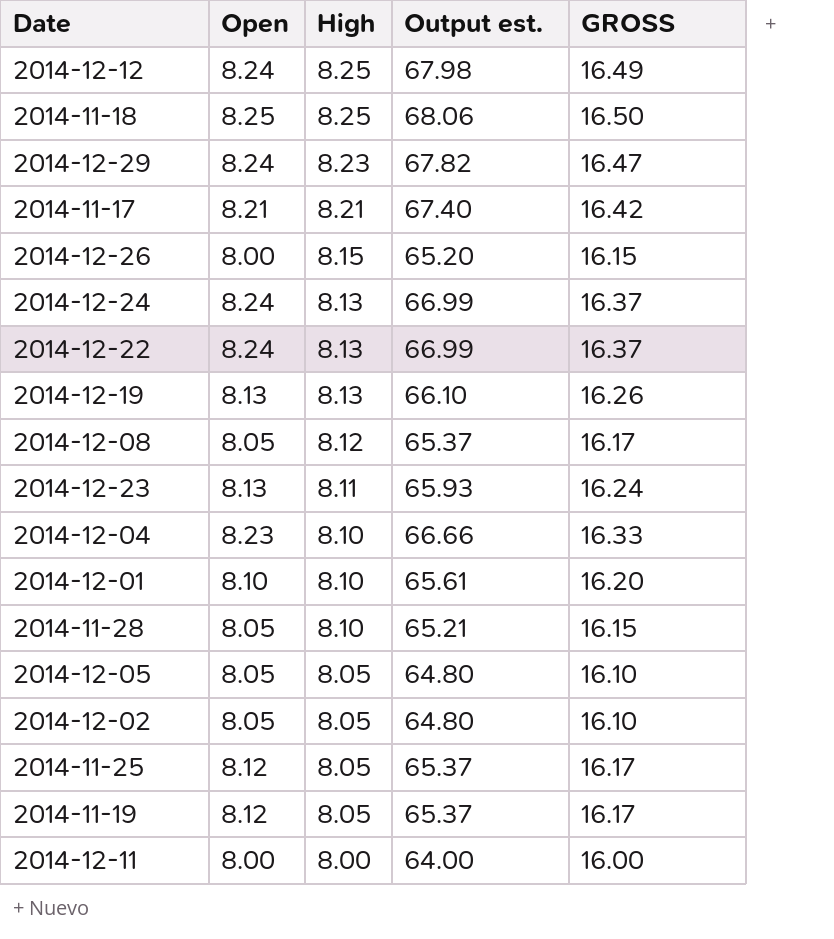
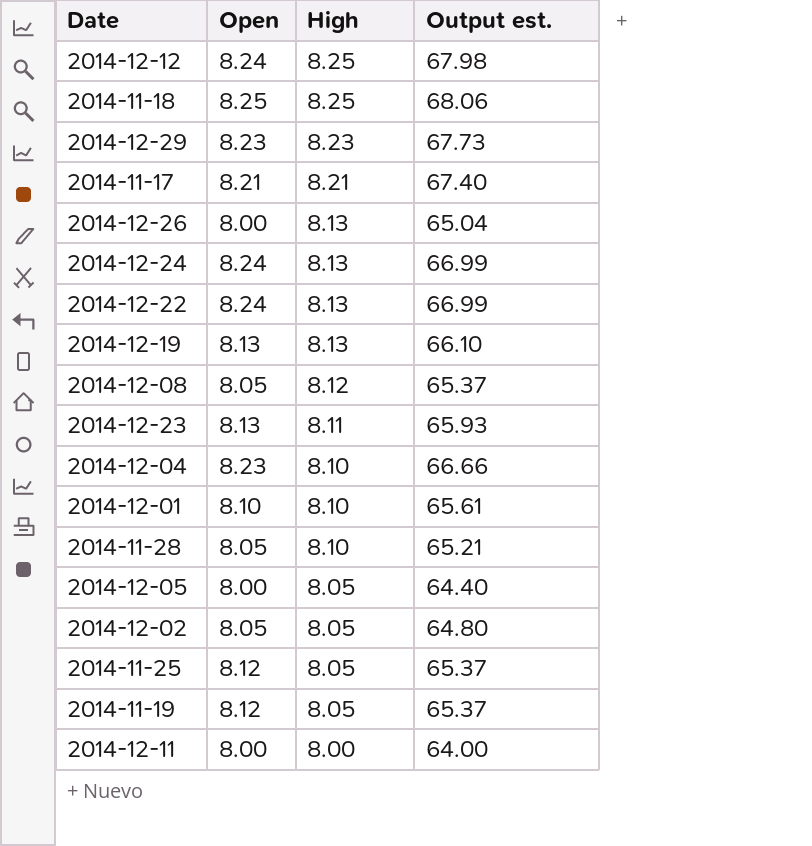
column GROSS | formula: [Open] + [High] -> none
2014-12-29 | Open: 8.24 -> 8.23
2014-12-29 | Output est.: 67.82 -> 67.73
2014-12-26 | High: 8.15 -> 8.13
2014-12-26 | Output est.: 65.20 -> 65.04
2014-12-05 | Open: 8.05 -> 8.00
2014-12-05 | Output est.: 64.80 -> 64.40

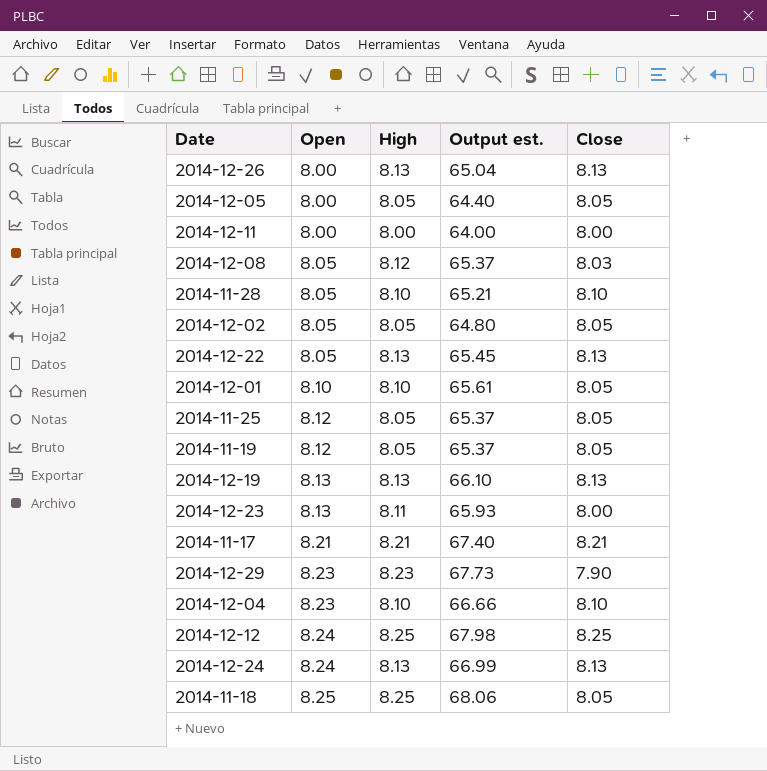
row order: High descending -> Open ascending
column Close | position: none -> 5
2014-12-22 | Open: 8.24 -> 8.05
2014-12-22 | Output est.: 66.99 -> 65.45

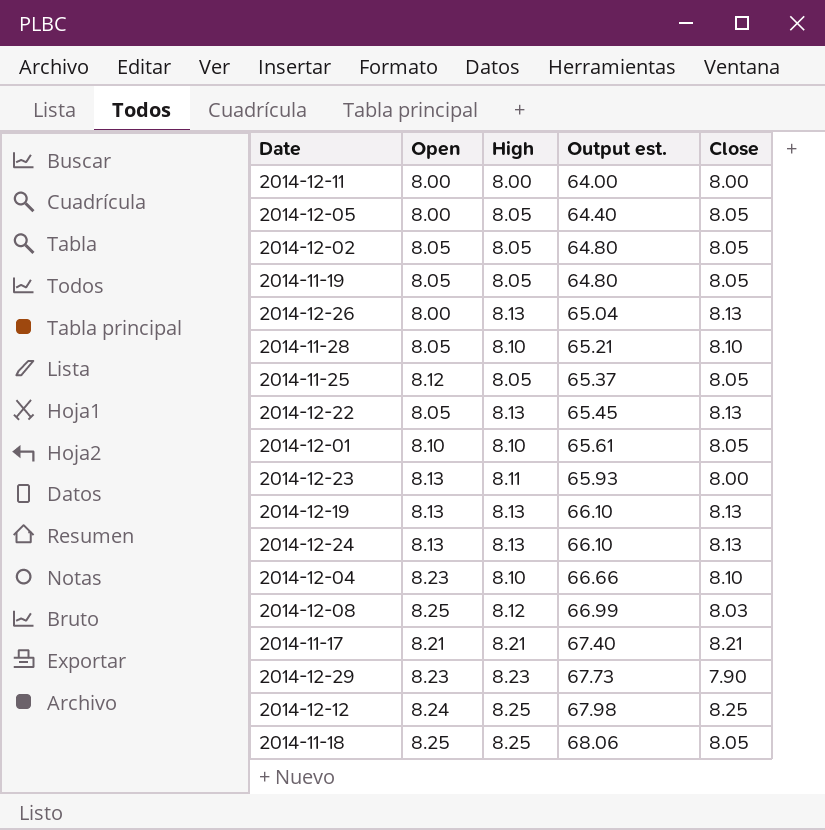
row order: Open ascending -> Output est. ascending
2014-11-19 | Open: 8.12 -> 8.05
2014-11-19 | Output est.: 65.37 -> 64.80
2014-12-24 | Open: 8.24 -> 8.13
2014-12-24 | Output est.: 66.99 -> 66.10
2014-12-08 | Open: 8.05 -> 8.25
2014-12-08 | Output est.: 65.37 -> 66.99

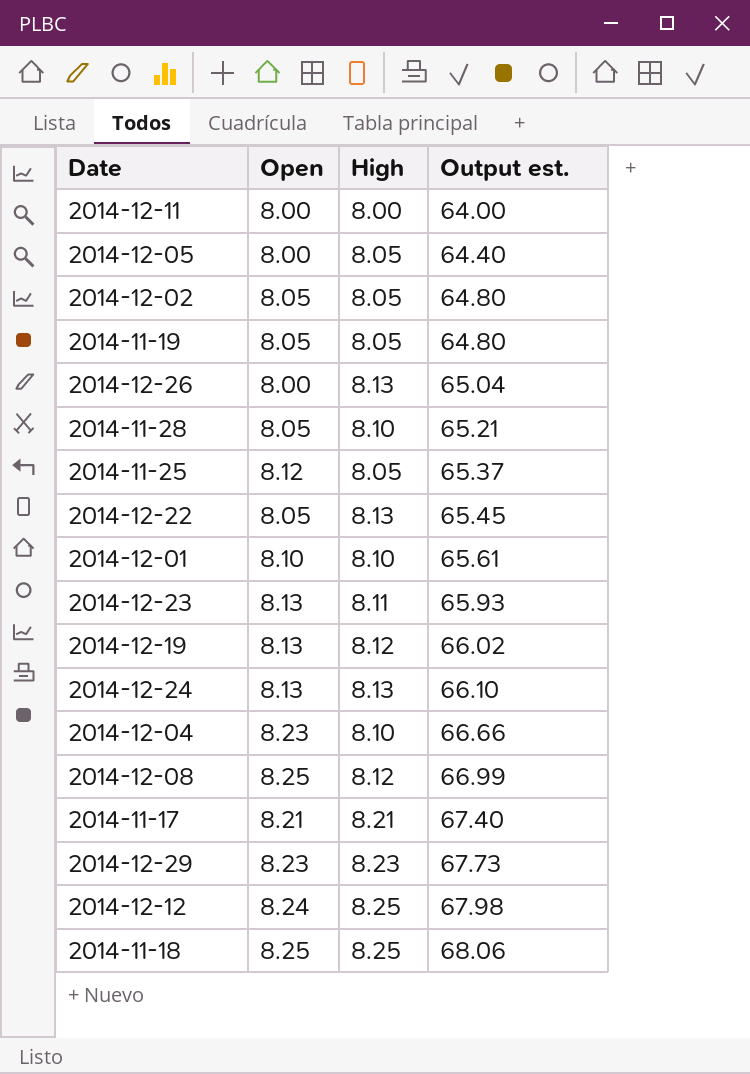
column Close | position: 5 -> none
2014-12-19 | High: 8.13 -> 8.12
2014-12-19 | Output est.: 66.10 -> 66.02

